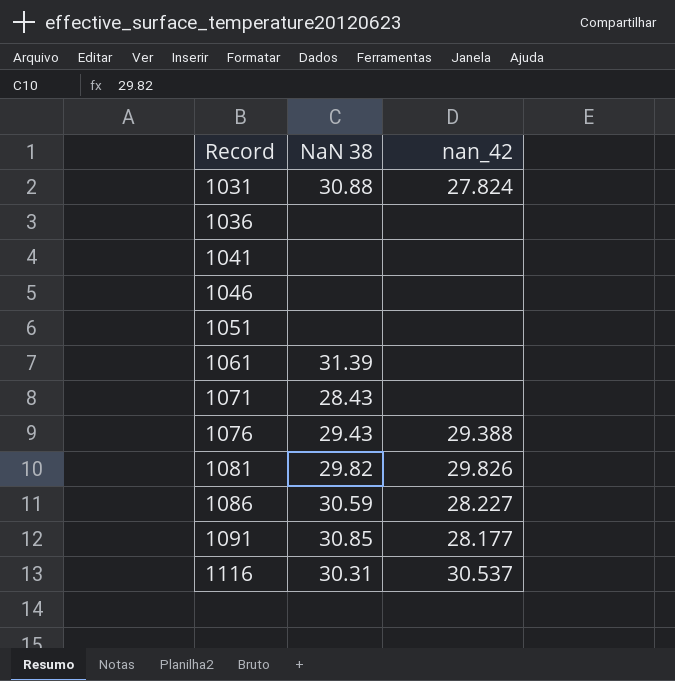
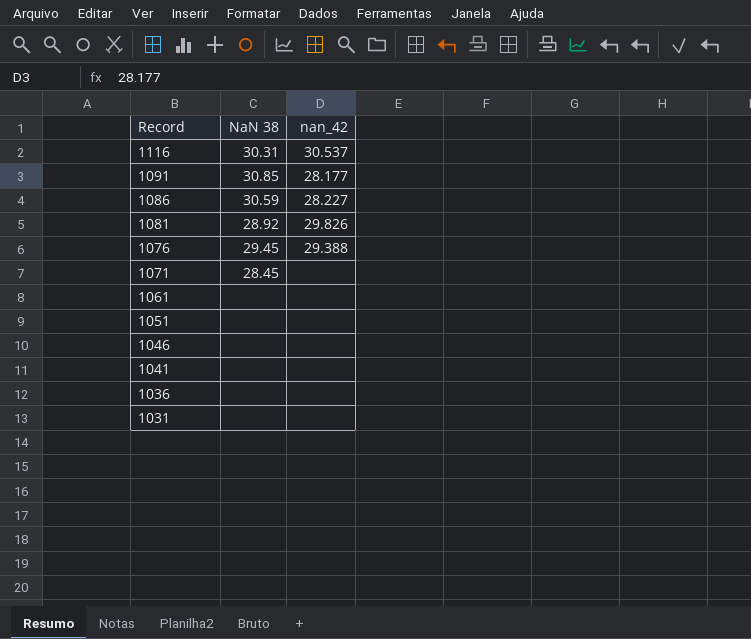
row order: Record ascending -> Record descending
1081 | NaN 38: 29.82 -> 28.92
1076 | NaN 38: 29.43 -> 29.45
1071 | NaN 38: 28.43 -> 28.45
1061 | NaN 38: 31.39 -> none
1031 | NaN 38: 30.88 -> none
1031 | nan_42: 27.824 -> none

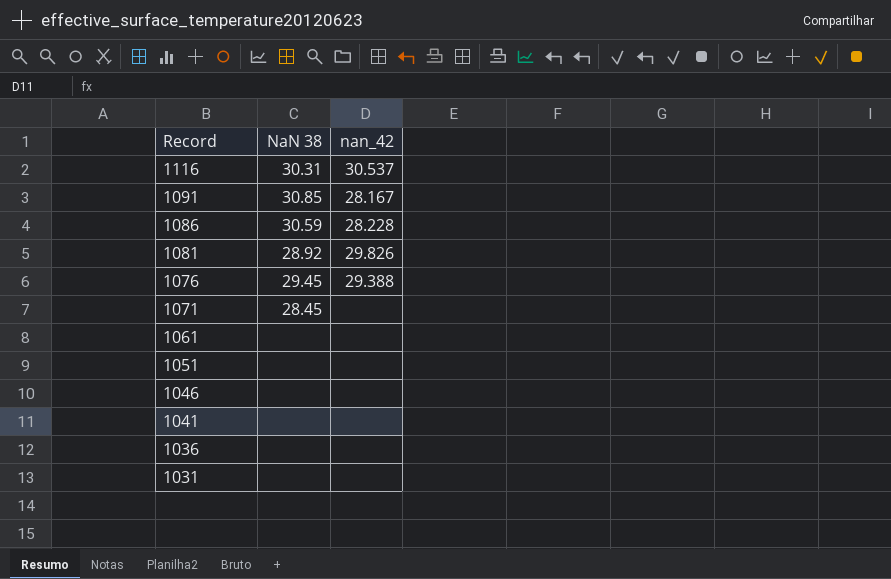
1091 | nan_42: 28.177 -> 28.167
1086 | nan_42: 28.227 -> 28.228

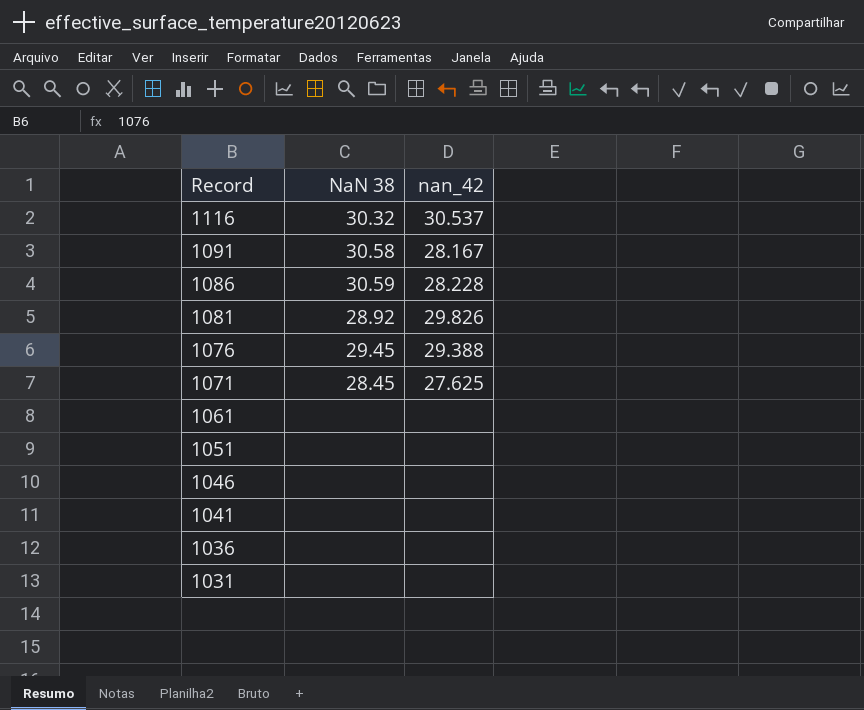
1116 | NaN 38: 30.31 -> 30.32
1091 | NaN 38: 30.85 -> 30.58
1071 | nan_42: none -> 27.625

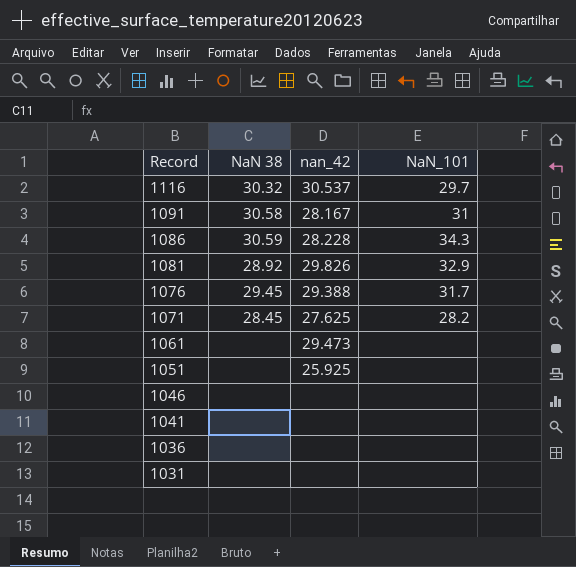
column NaN_101 | position: none -> 4
1061 | nan_42: none -> 29.473
1051 | nan_42: none -> 25.925

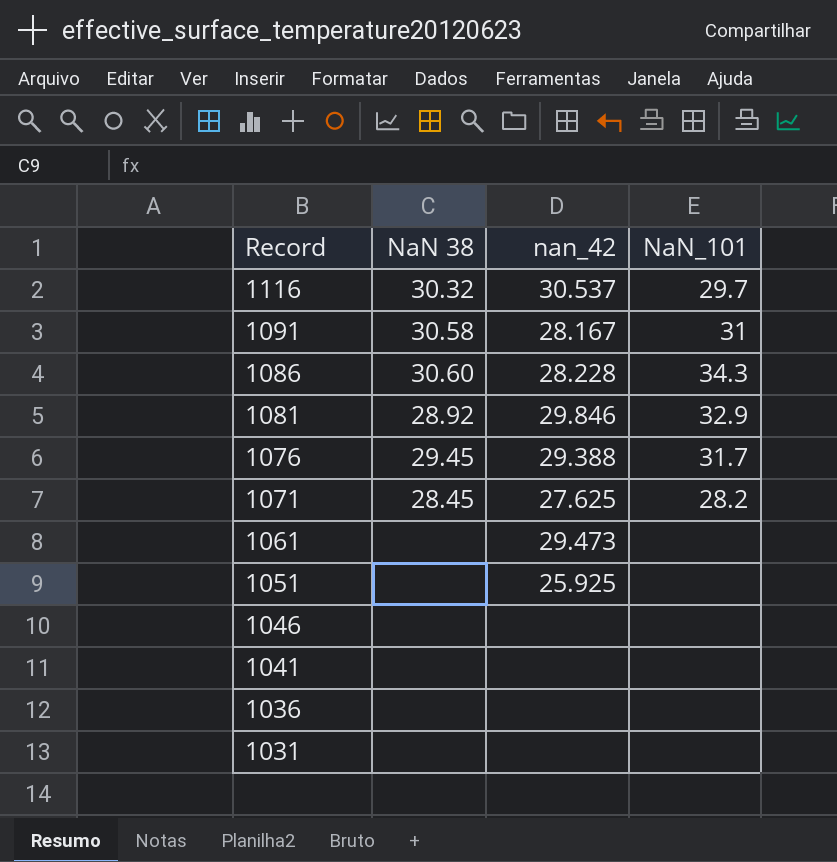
1086 | NaN 38: 30.59 -> 30.60
1081 | nan_42: 29.826 -> 29.846

